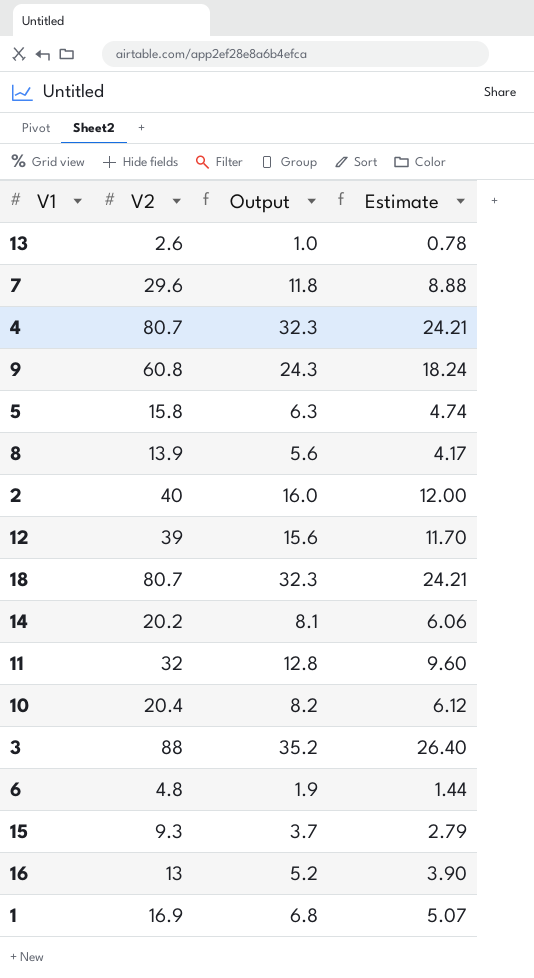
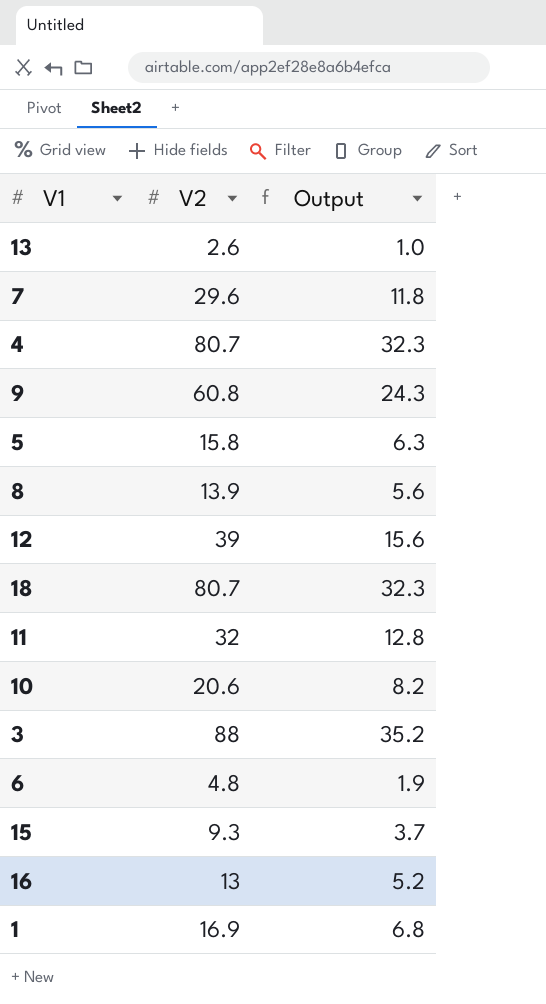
column Estimate | formula: [V2] * 0.3 -> none
row 2: 40 | 16.0 | 12.00 -> none
row 14: 20.2 | 8.1 | 6.06 -> none
10 | V2: 20.4 -> 20.6

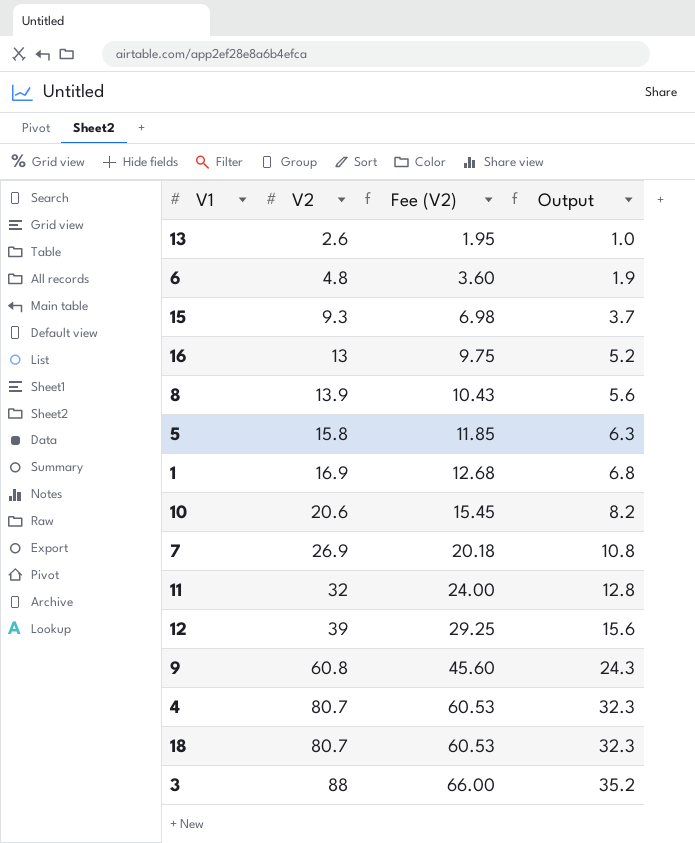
row order: none -> V2 ascending
column Fee (V2) | formula: none -> [V2] * 0.75
7 | V2: 29.6 -> 26.9
7 | Output: 11.8 -> 10.8

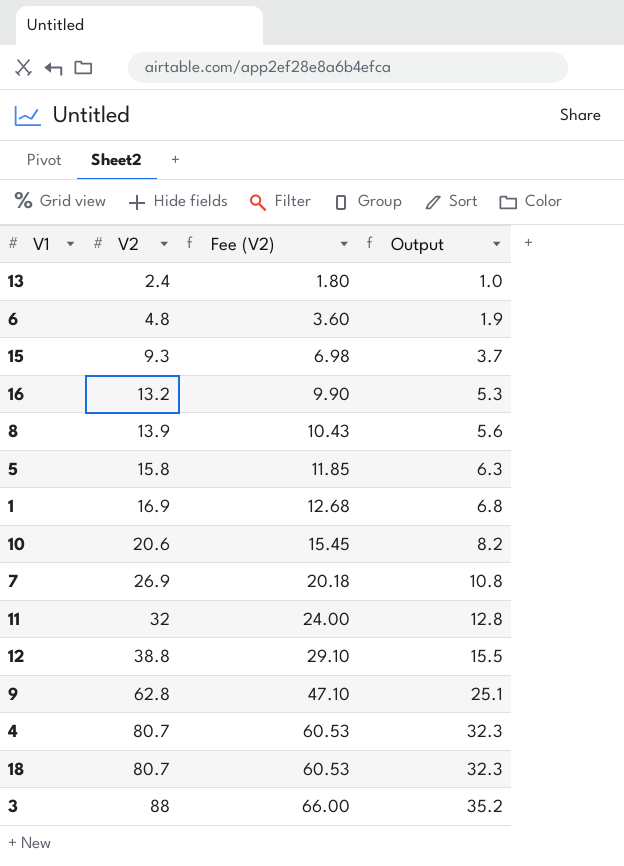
13 | V2: 2.6 -> 2.4
13 | Fee (V2): 1.95 -> 1.80
16 | V2: 13 -> 13.2
16 | Fee (V2): 9.75 -> 9.90
16 | Output: 5.2 -> 5.3
12 | V2: 39 -> 38.8
12 | Fee (V2): 29.25 -> 29.10
12 | Output: 15.6 -> 15.5
9 | V2: 60.8 -> 62.8
9 | Fee (V2): 45.60 -> 47.10
9 | Output: 24.3 -> 25.1

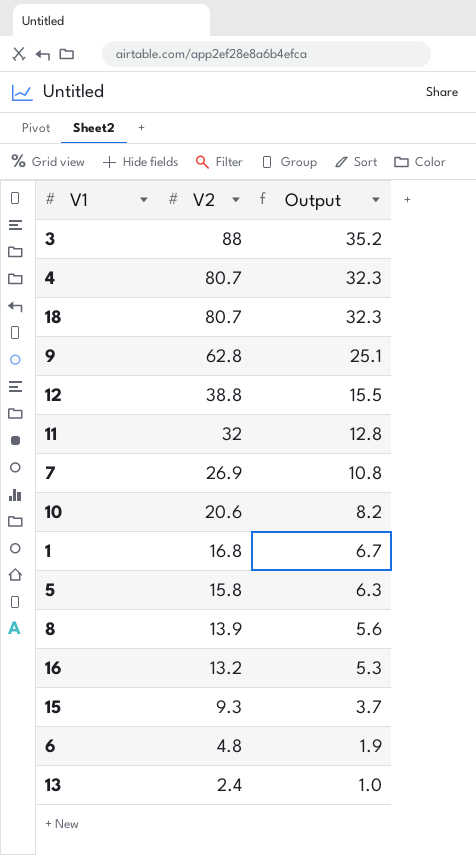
row order: V2 ascending -> V2 descending
column Fee (V2) | formula: [V2] * 0.75 -> none
1 | V2: 16.9 -> 16.8
1 | Output: 6.8 -> 6.7

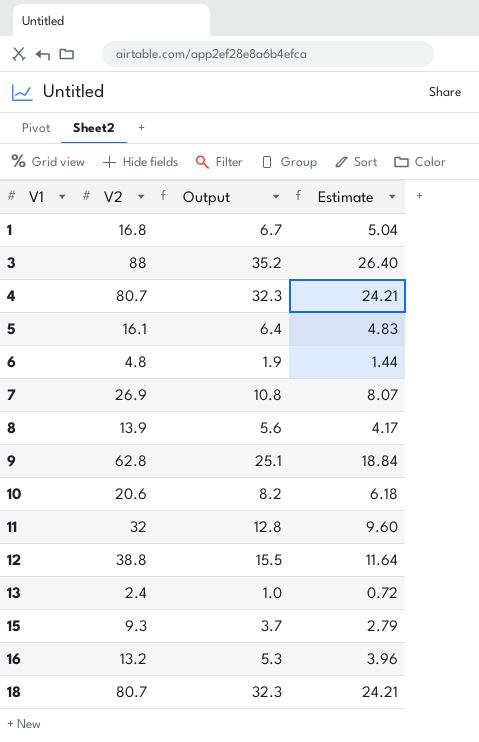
row order: V2 descending -> V1 ascending
column Estimate | formula: none -> [V2] * 0.3
5 | V2: 15.8 -> 16.1
5 | Output: 6.3 -> 6.4

